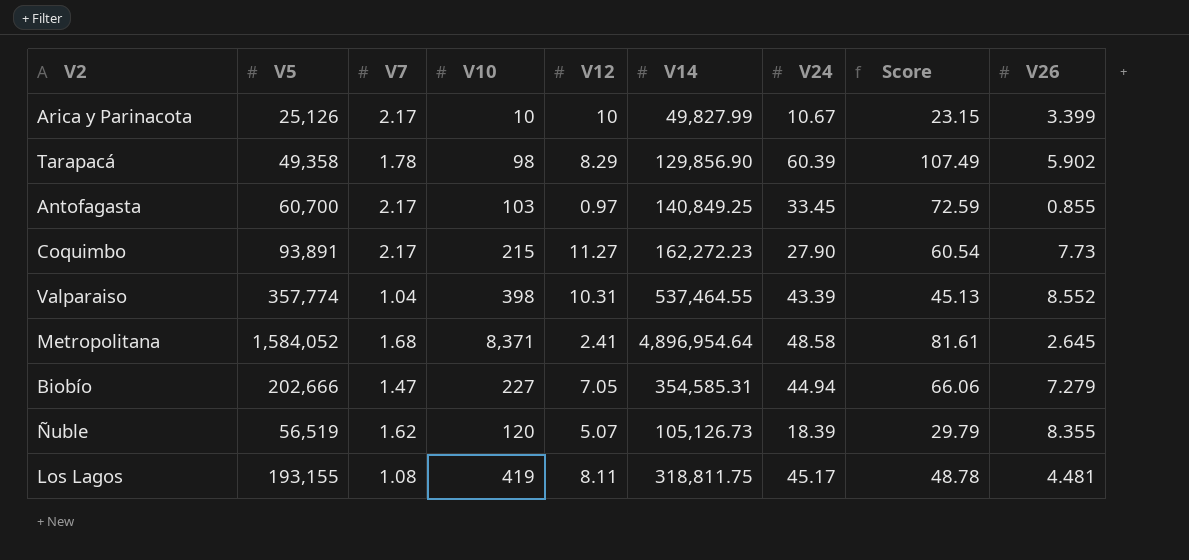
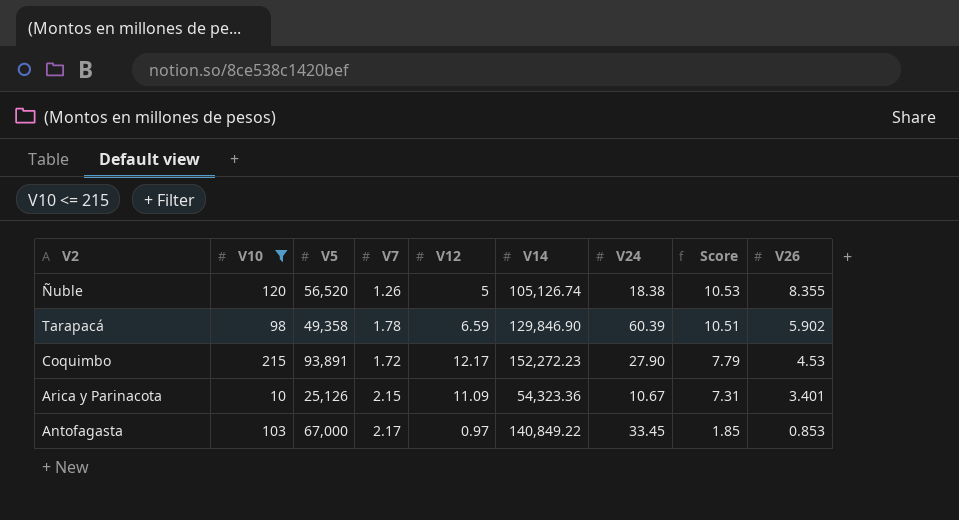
filter: none -> V10 <= 215
row order: none -> Score descending
column V10 | position: 4 -> 2
column Score | formula: [V7] * [V24] -> [V7] * [V26]
Ñuble | V5: 56,519 -> 56,520
Ñuble | V7: 1.62 -> 1.26
Ñuble | V12: 5.07 -> 5
Ñuble | V14: 105,126.73 -> 105,126.74
Ñuble | V24: 18.39 -> 18.38
Tarapacá | V12: 8.29 -> 6.59
Tarapacá | V14: 129,856.90 -> 129,846.90
Coquimbo | V7: 2.17 -> 1.72
Coquimbo | V12: 11.27 -> 12.17
Coquimbo | V14: 162,272.23 -> 152,272.23
Coquimbo | V26: 7.73 -> 4.53
Arica y Parinacota | V7: 2.17 -> 2.15
Arica y Parinacota | V12: 10 -> 11.09
Arica y Parinacota | V14: 49,827.99 -> 54,323.36
Arica y Parinacota | V26: 3.399 -> 3.401
Antofagasta | V5: 60,700 -> 67,000
Antofagasta | V14: 140,849.25 -> 140,849.22
Antofagasta | V26: 0.855 -> 0.853

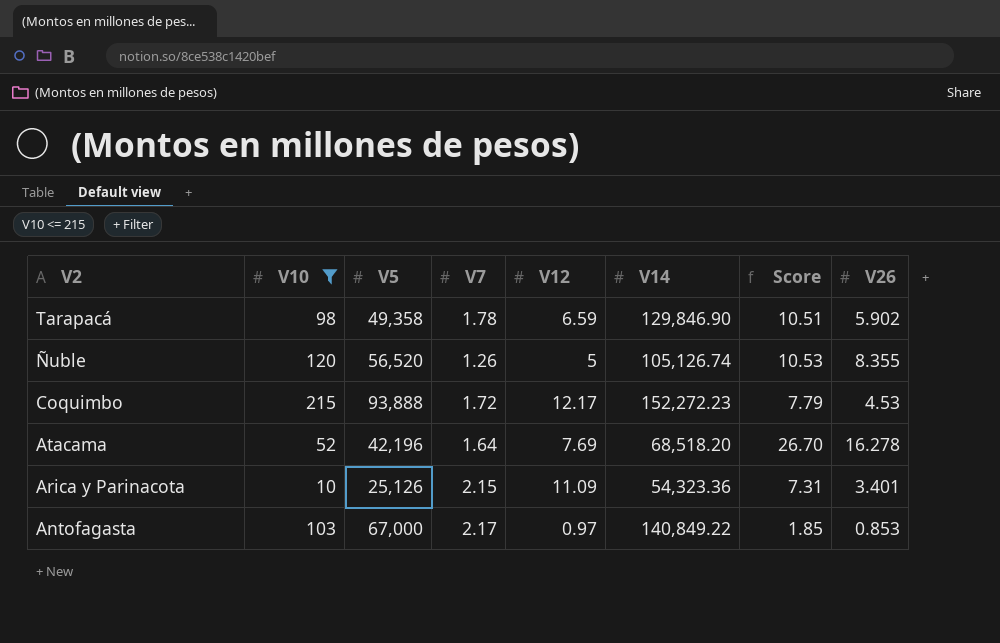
row order: Score descending -> V2 descending
column V24 | position: 7 -> none
Coquimbo | V5: 93,891 -> 93,888
row Atacama: none -> 52 | 42,196 | 1.64 | 7.69 | 68,518.20 | 26.70 | 16.278

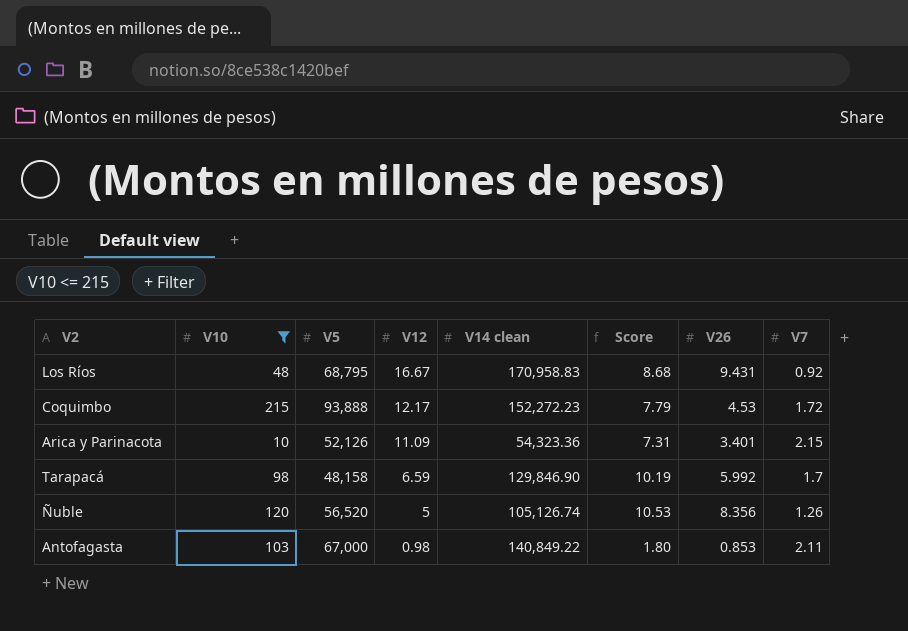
row order: V2 descending -> V12 descending
column name: V14 -> V14 clean
column V7 | position: 4 -> 8
row Atacama: 52 | 42,196 | 1.64 | 7.69 | 68,518.20 | 26.70 | 16.278 -> none
row Los Ríos: none -> 48 | 68,795 | 16.67 | 170,958.83 | 8.68 | 9.431 | 0.92
Arica y Parinacota | V5: 25,126 -> 52,126
Tarapacá | V5: 49,358 -> 48,158
Tarapacá | Score: 10.51 -> 10.19
Tarapacá | V26: 5.902 -> 5.992
Tarapacá | V7: 1.78 -> 1.7
Ñuble | V26: 8.355 -> 8.356
Antofagasta | V12: 0.97 -> 0.98
Antofagasta | Score: 1.85 -> 1.80
Antofagasta | V7: 2.17 -> 2.11

